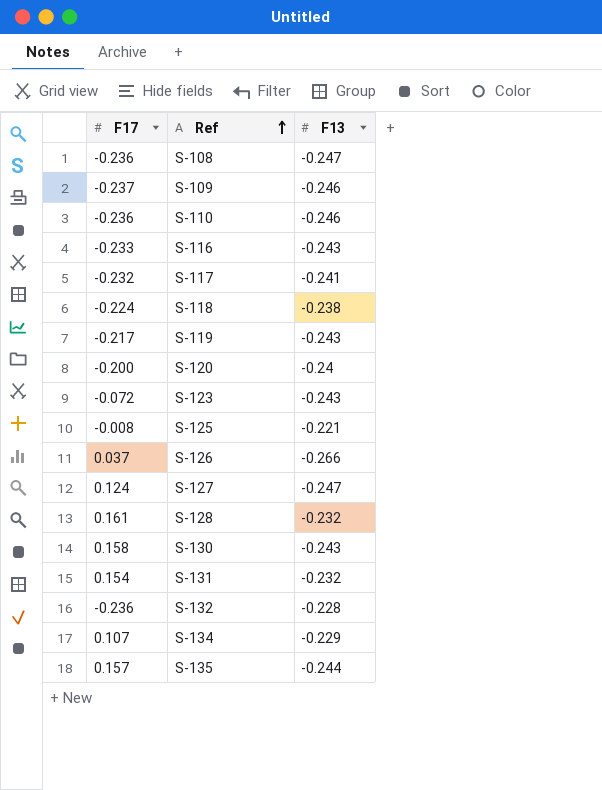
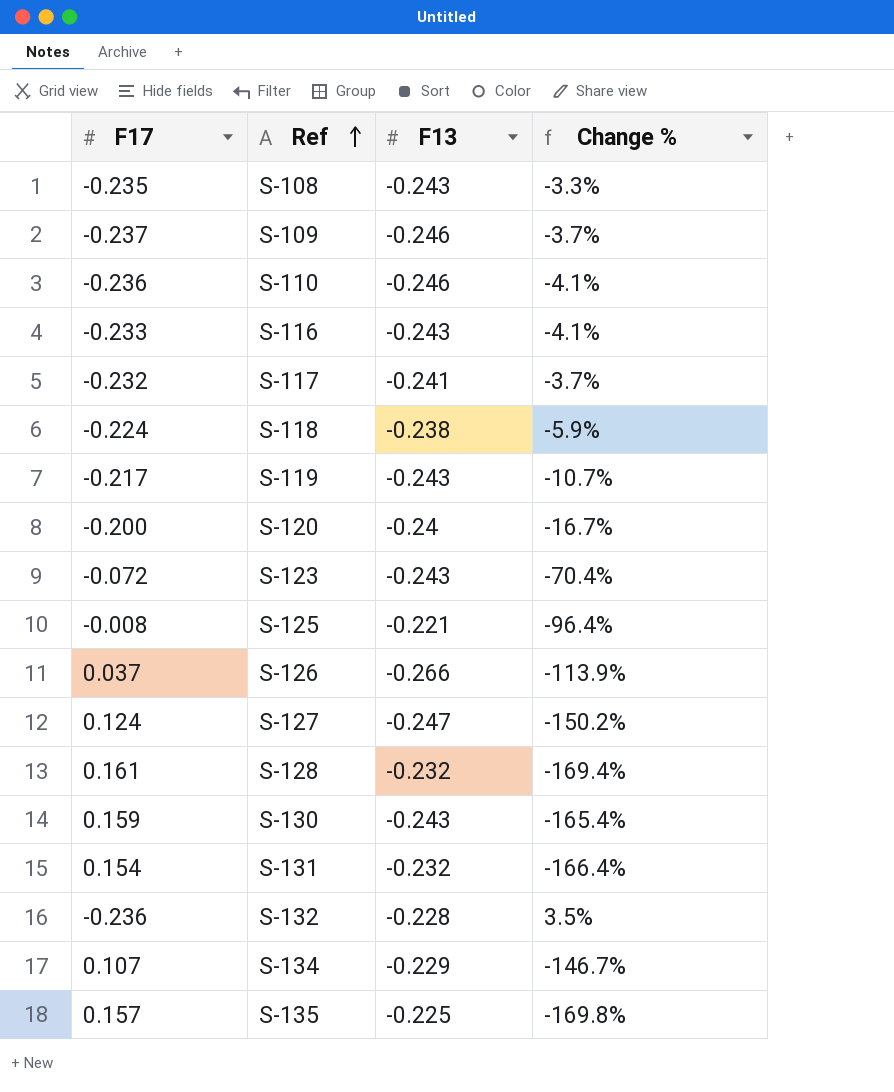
column Change % | formula: none -> ([F17] - [F13]) / [F13]
S-108 | F17: -0.236 -> -0.235
S-108 | F13: -0.247 -> -0.243
S-130 | F17: 0.158 -> 0.159
S-135 | F13: -0.244 -> -0.225

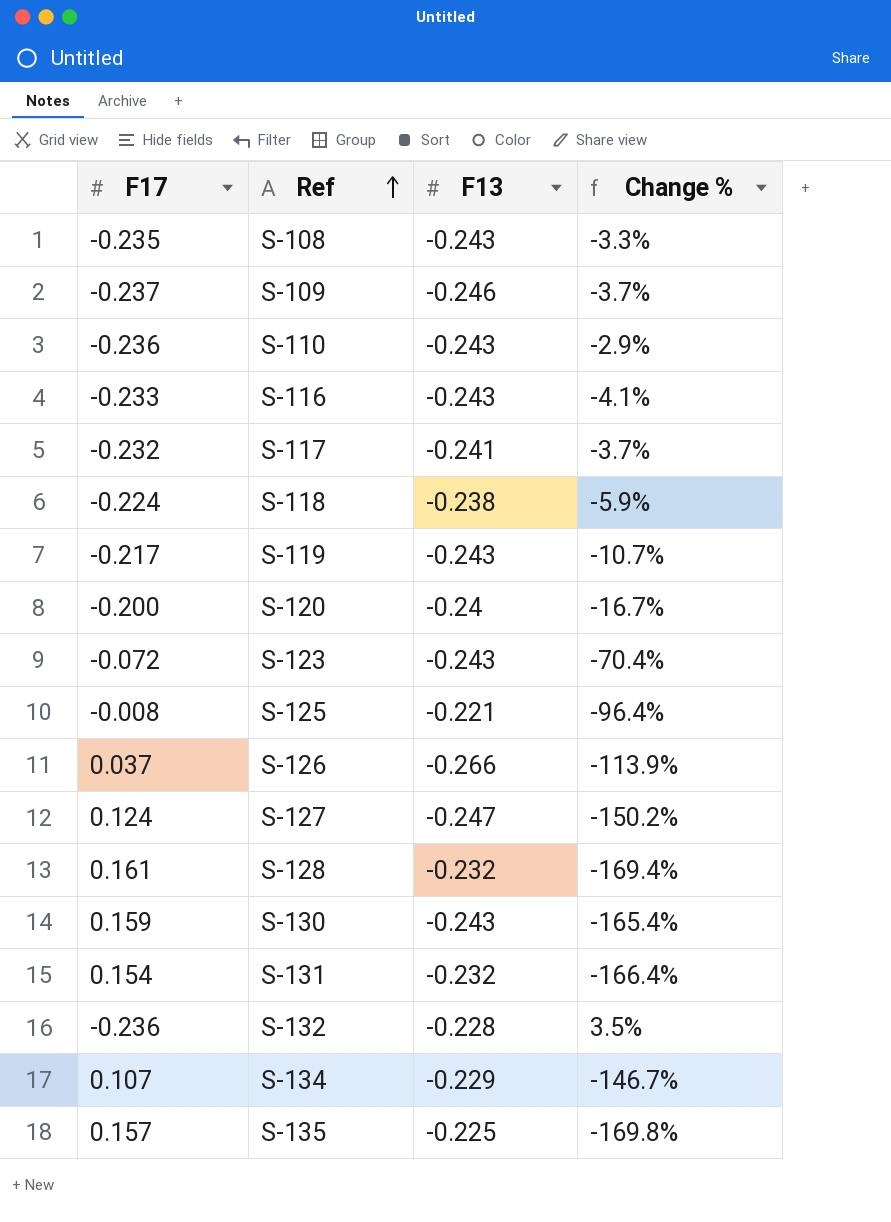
S-110 | F13: -0.246 -> -0.243
S-110 | Change %: -4.1% -> -2.9%

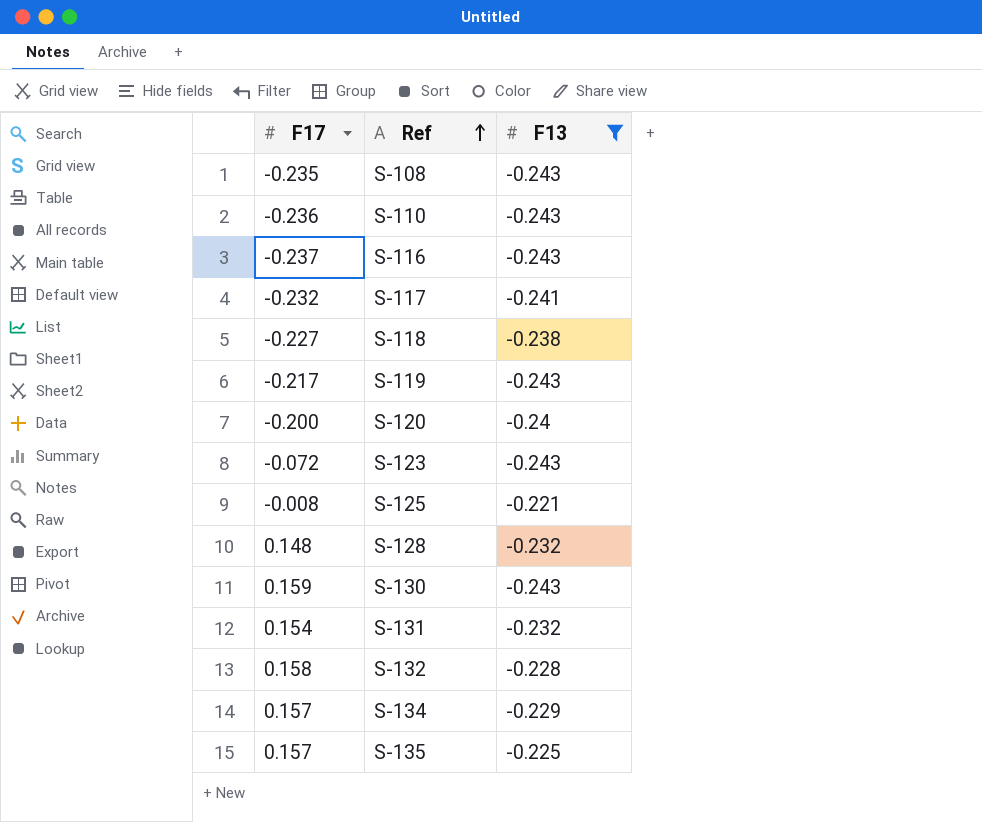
filter: none -> F13 >= -0.243
column Change % | formula: ([F17] - [F13]) / [F13] -> none
S-116 | F17: -0.233 -> -0.237
S-118 | F17: -0.224 -> -0.227
S-128 | F17: 0.161 -> 0.148
S-132 | F17: -0.236 -> 0.158
S-134 | F17: 0.107 -> 0.157

